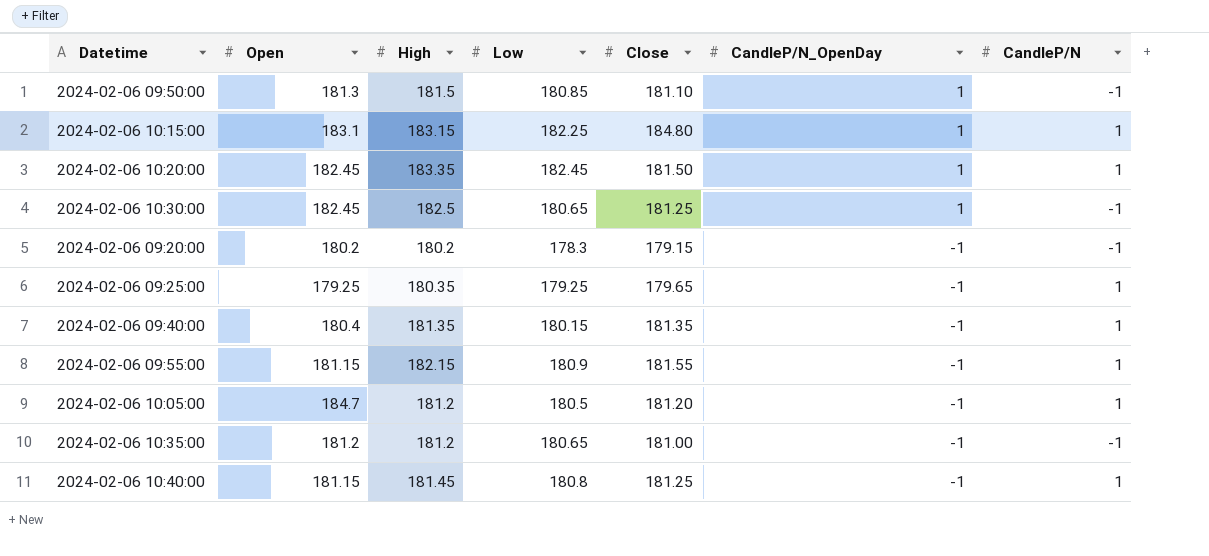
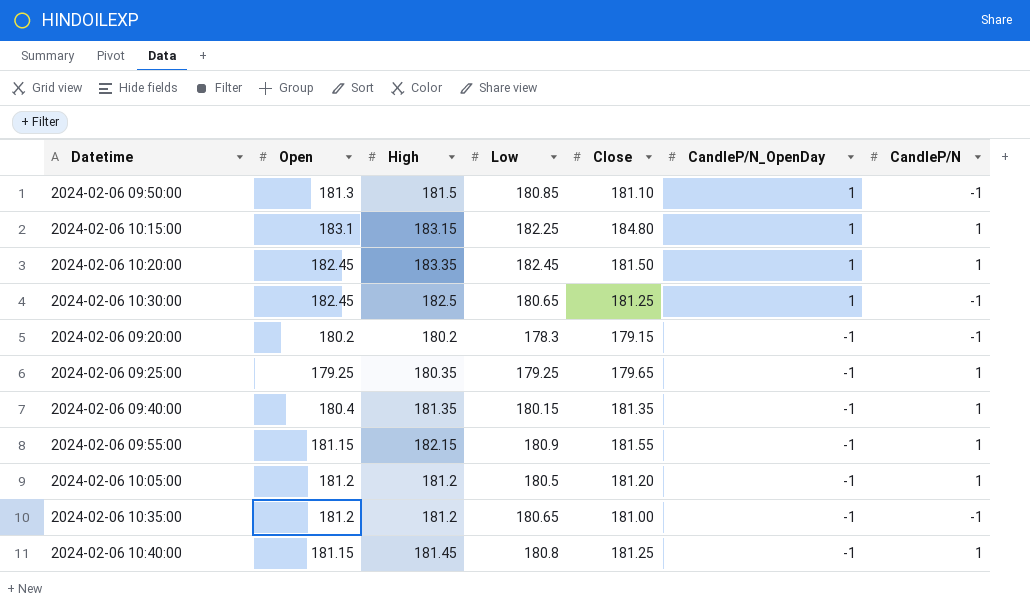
2024-02-06 10:05:00 | Open: 184.7 -> 181.2

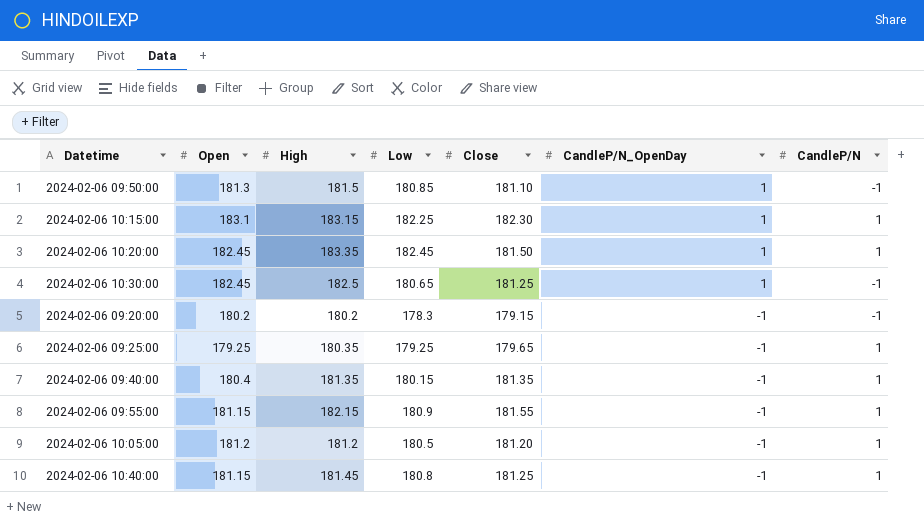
row 2024-02-06 10:35:00: 181.2 | 181.2 | 180.65 | 181.00 | -1 | -1 -> none
2024-02-06 10:15:00 | Close: 184.80 -> 182.30

